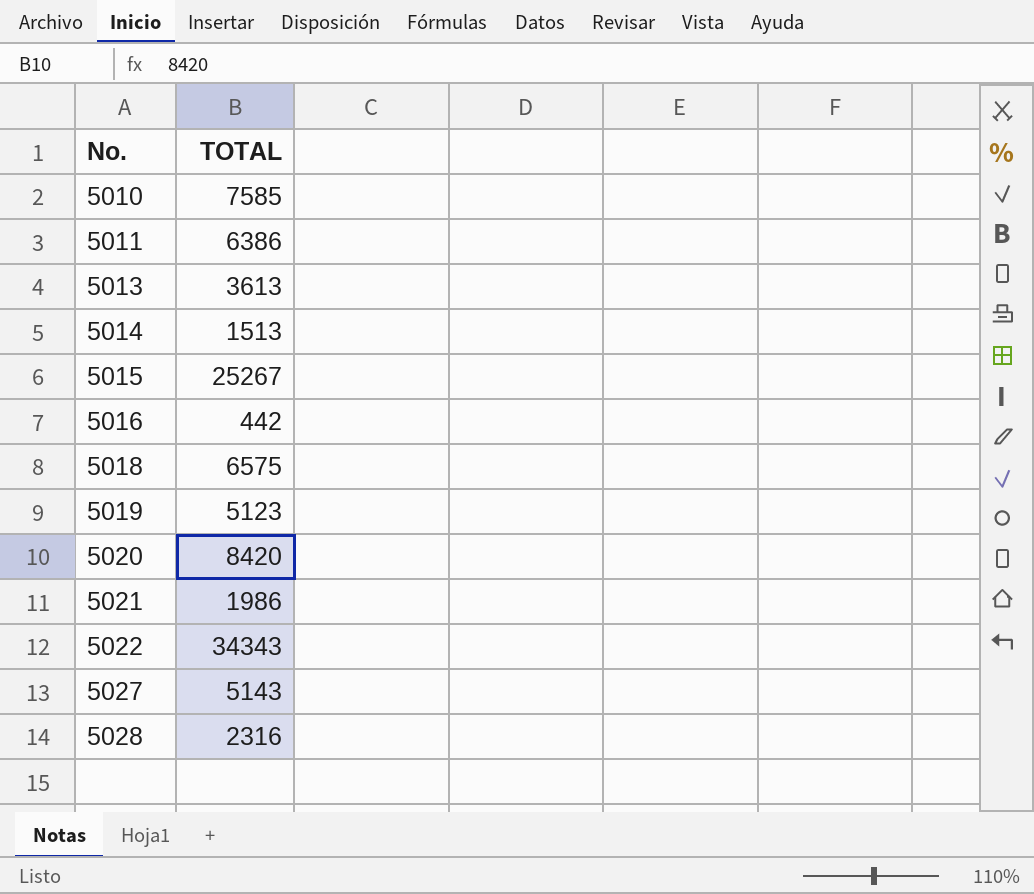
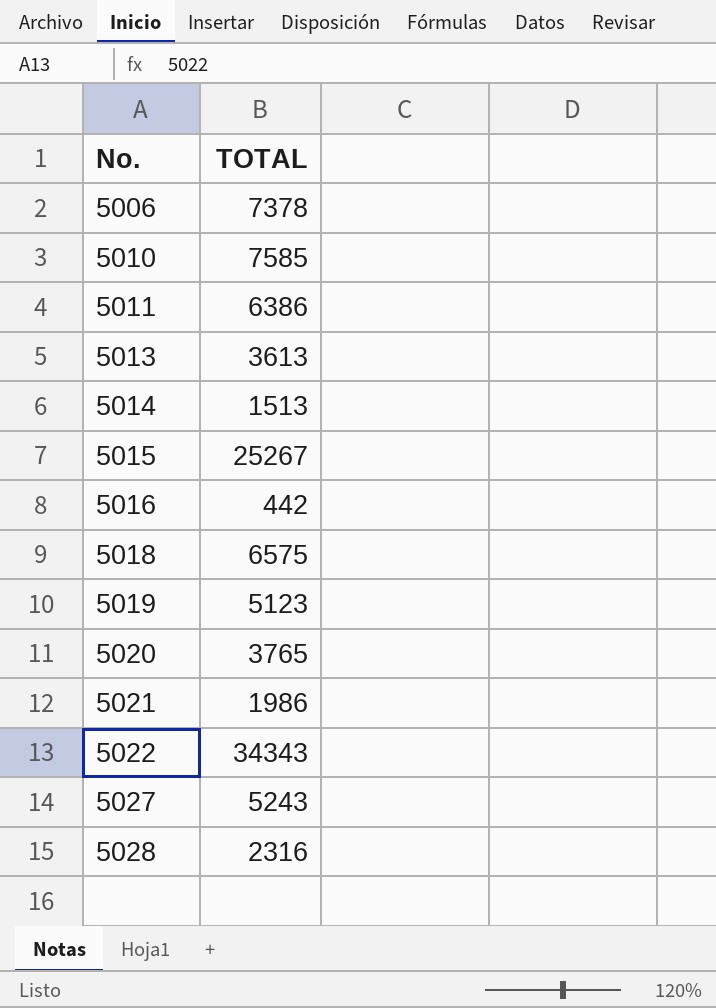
row 5006: none -> 7378
5020 | TOTAL: 8420 -> 3765
5027 | TOTAL: 5143 -> 5243

